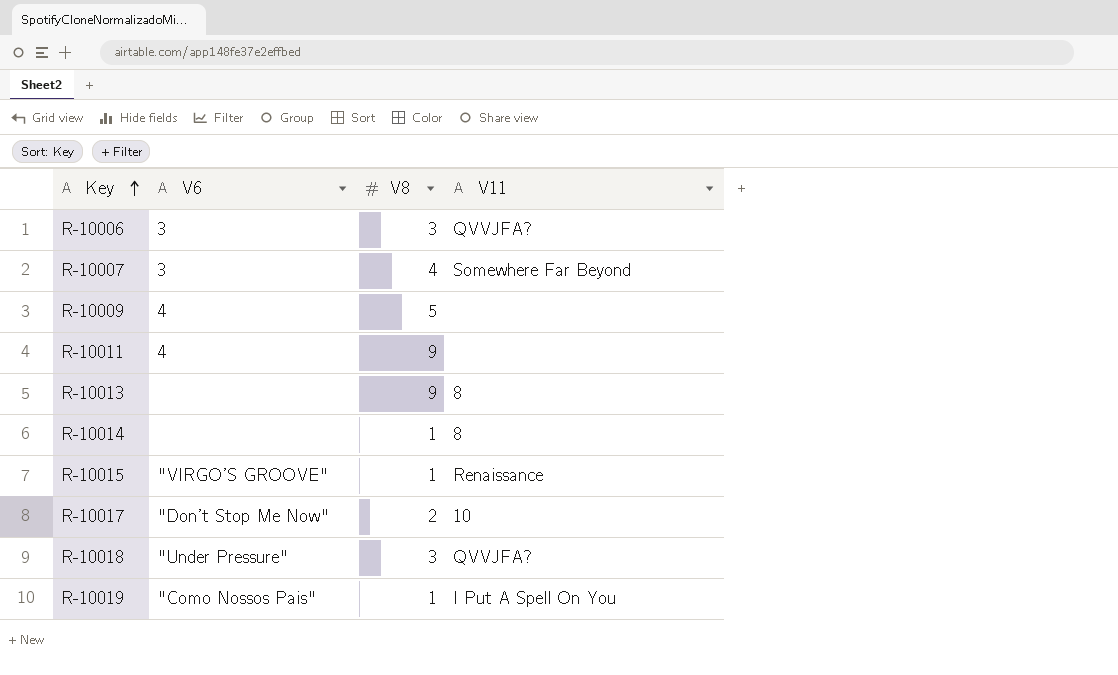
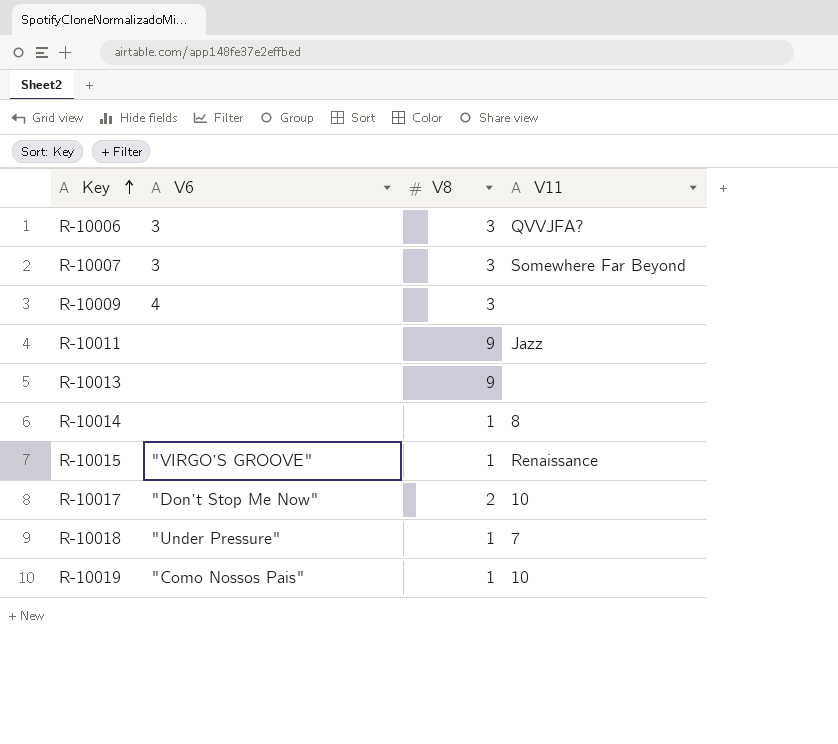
R-10007 | V8: 4 -> 3
R-10009 | V8: 5 -> 3
R-10011 | V6: 4 -> none
R-10011 | V11: none -> Jazz
R-10013 | V11: 8 -> none
R-10018 | V8: 3 -> 1
R-10018 | V11: QVVJFA? -> 7
R-10019 | V11: I Put A Spell On You -> 10

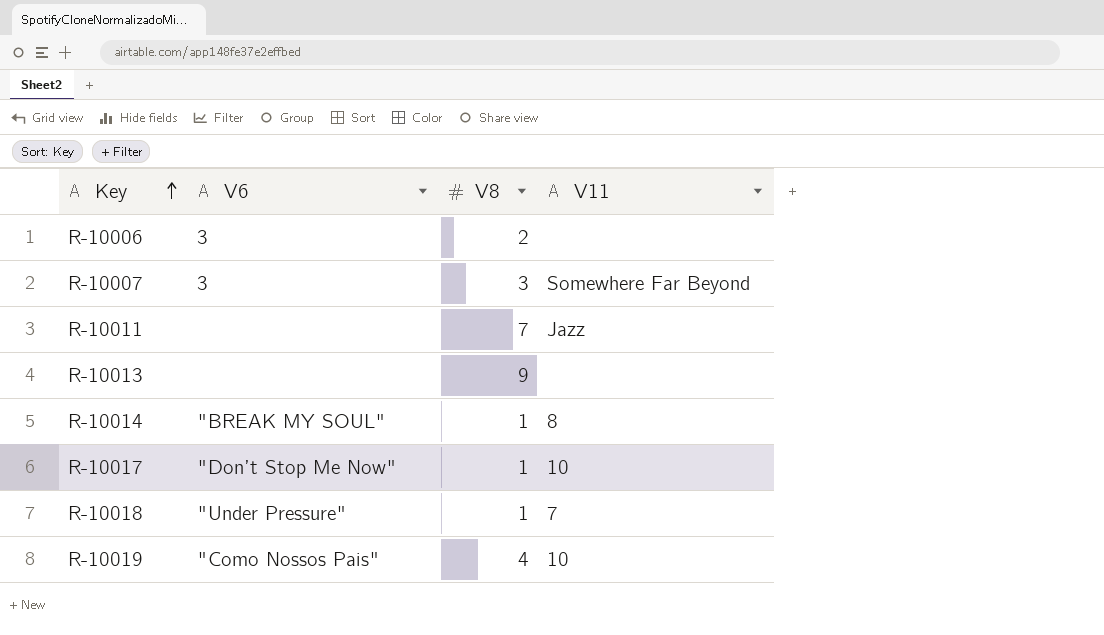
row R-10009: 4 | 3 | none -> none
row R-10015: "VIRGO’S GROOVE" | 1 | Renaissance -> none
R-10006 | V8: 3 -> 2
R-10006 | V11: QVVJFA? -> none
R-10011 | V8: 9 -> 7
R-10014 | V6: none -> "BREAK MY SOUL"
R-10017 | V8: 2 -> 1
R-10019 | V8: 1 -> 4

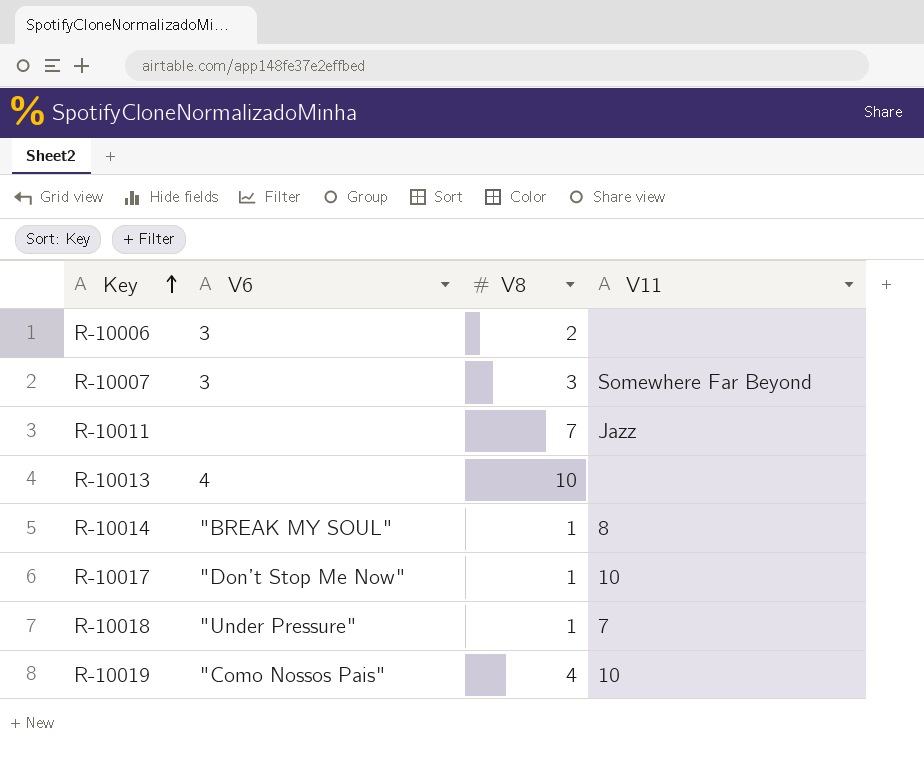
R-10013 | V6: none -> 4
R-10013 | V8: 9 -> 10

